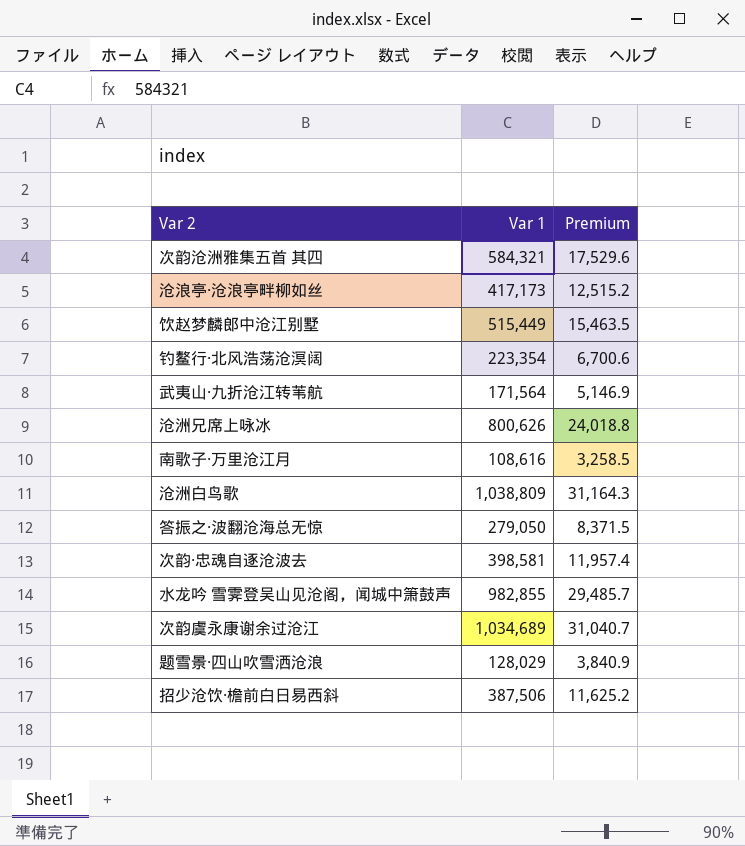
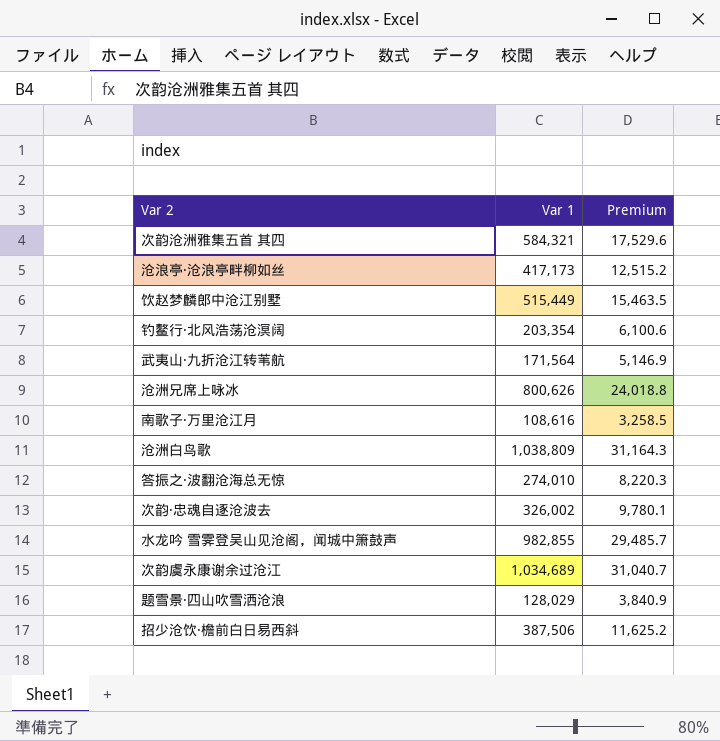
钓鳌行·北风浩荡沧溟阔 | Var 1: 223,354 -> 203,354
钓鳌行·北风浩荡沧溟阔 | Premium: 6,700.6 -> 6,100.6
答振之·波翻沧海总无惊 | Var 1: 279,050 -> 274,010
答振之·波翻沧海总无惊 | Premium: 8,371.5 -> 8,220.3
次韵·忠魂自逐沧波去 | Var 1: 398,581 -> 326,002
次韵·忠魂自逐沧波去 | Premium: 11,957.4 -> 9,780.1

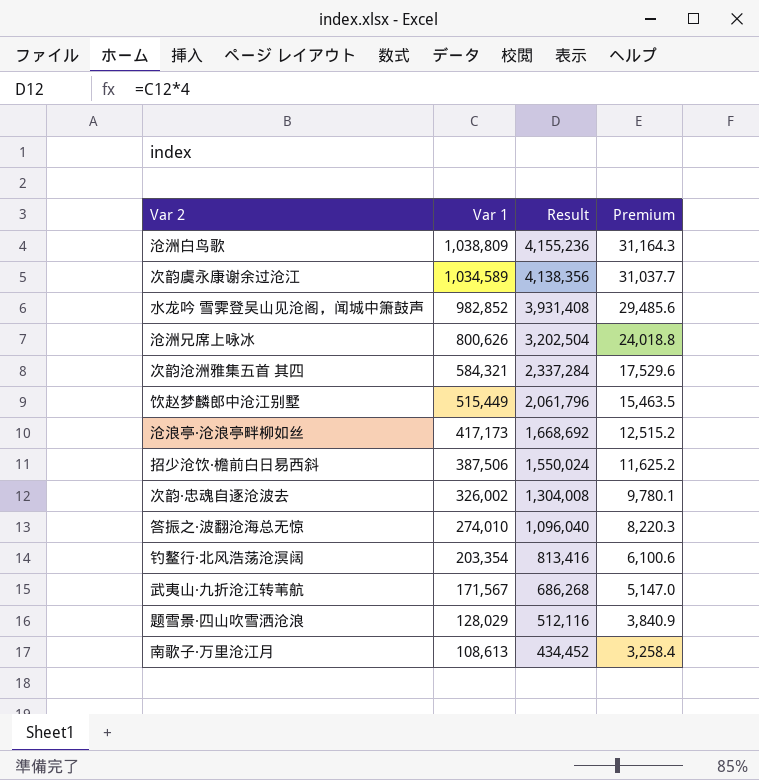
row order: none -> Var 1 descending
column Result | formula: none -> [Var 1] * 4
次韵虞永康谢余过沧江 | Var 1: 1,034,689 -> 1,034,589
次韵虞永康谢余过沧江 | Premium: 31,040.7 -> 31,037.7
水龙吟 雪霁登吴山见沧阁，闻城中箫鼓声 | Var 1: 982,855 -> 982,852
水龙吟 雪霁登吴山见沧阁，闻城中箫鼓声 | Premium: 29,485.7 -> 29,485.6
武夷山·九折沧江转苇航 | Var 1: 171,564 -> 171,567
武夷山·九折沧江转苇航 | Premium: 5,146.9 -> 5,147.0
南歌子·万里沧江月 | Var 1: 108,616 -> 108,613
南歌子·万里沧江月 | Premium: 3,258.5 -> 3,258.4

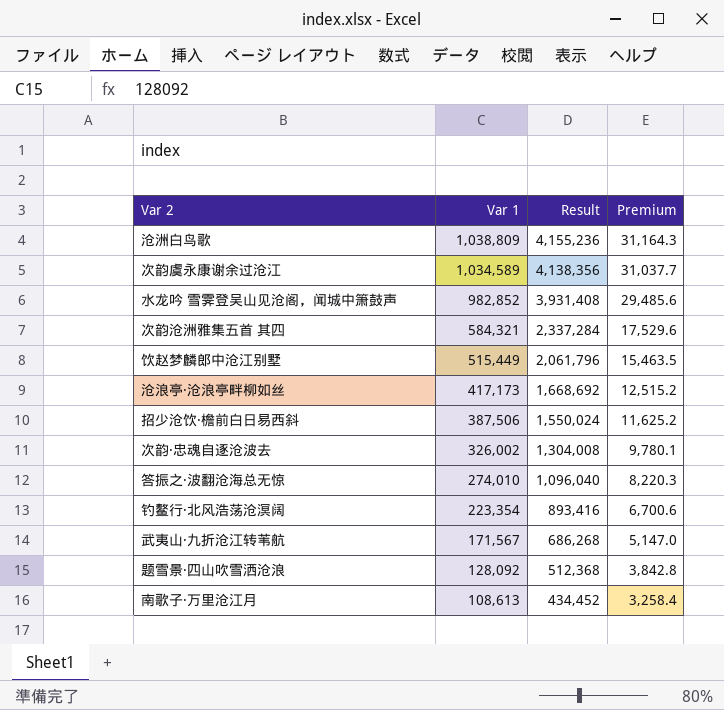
row 沧洲兄席上咏冰: 800,626 | 3,202,504 | 24,018.8 -> none
钓鳌行·北风浩荡沧溟阔 | Var 1: 203,354 -> 223,354
钓鳌行·北风浩荡沧溟阔 | Result: 813,416 -> 893,416
钓鳌行·北风浩荡沧溟阔 | Premium: 6,100.6 -> 6,700.6
题雪景·四山吹雪洒沧浪 | Var 1: 128,029 -> 128,092
题雪景·四山吹雪洒沧浪 | Result: 512,116 -> 512,368
题雪景·四山吹雪洒沧浪 | Premium: 3,840.9 -> 3,842.8

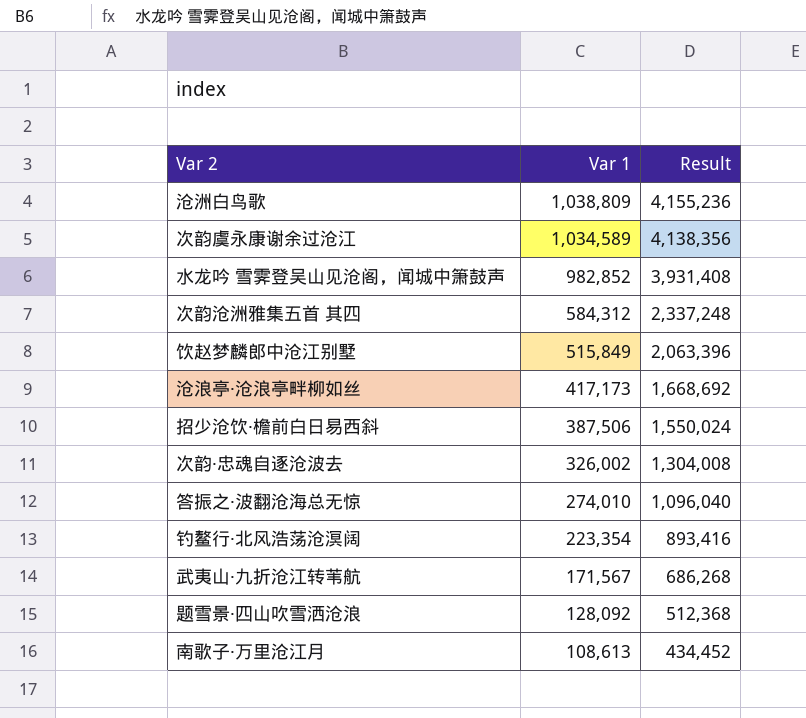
column Premium | formula: [Var 1] * 0.03 -> none
次韵沧洲雅集五首 其四 | Var 1: 584,321 -> 584,312
次韵沧洲雅集五首 其四 | Result: 2,337,284 -> 2,337,248
饮赵梦麟郎中沧江别墅 | Var 1: 515,449 -> 515,849
饮赵梦麟郎中沧江别墅 | Result: 2,061,796 -> 2,063,396

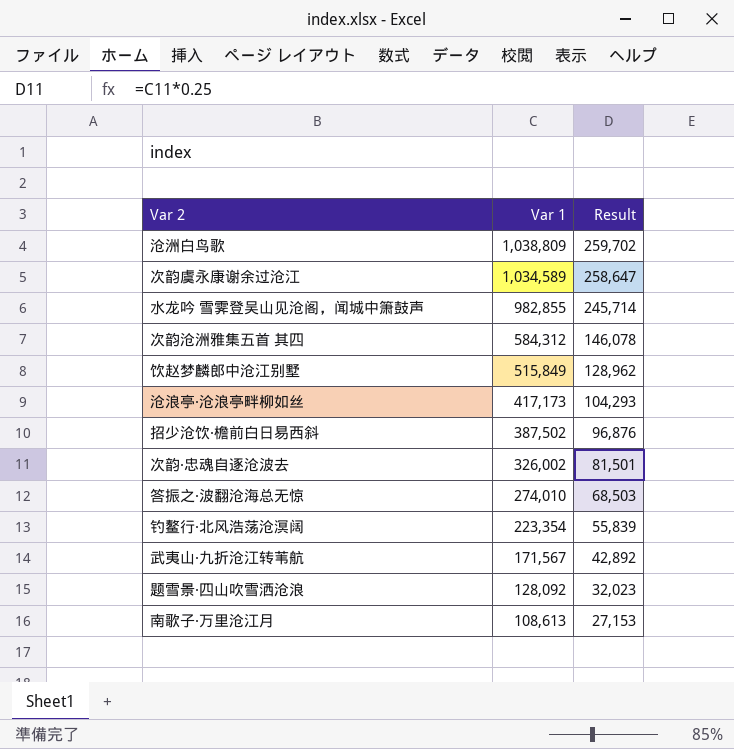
column Result | formula: [Var 1] * 4 -> [Var 1] * 0.25
水龙吟 雪霁登吴山见沧阁，闻城中箫鼓声 | Var 1: 982,852 -> 982,855
招少沧饮·檐前白日易西斜 | Var 1: 387,506 -> 387,502

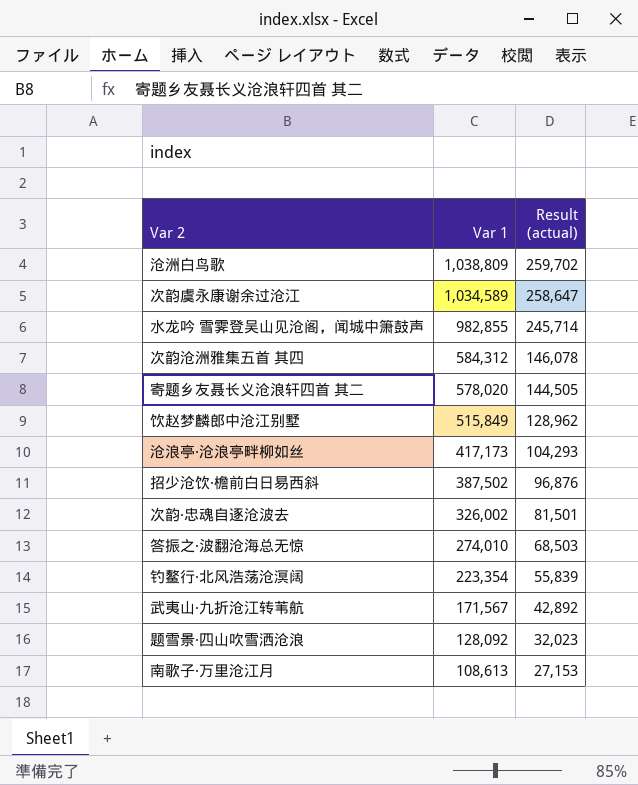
column name: Result -> Result (actual)
row 寄题乡友聂长义沧浪轩四首 其二: none -> 578,020 | 144,505

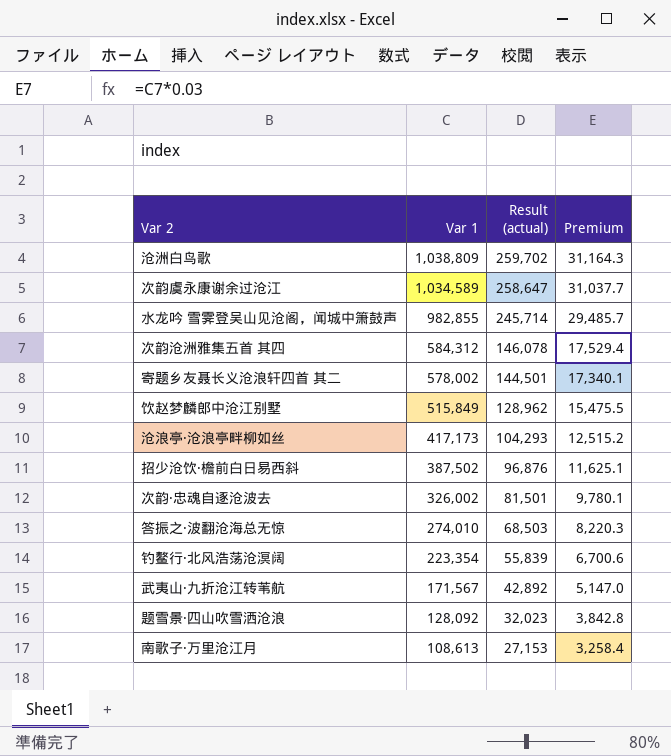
column Premium | formula: none -> [Var 1] * 0.03
寄题乡友聂长义沧浪轩四首 其二 | Var 1: 578,020 -> 578,002
寄题乡友聂长义沧浪轩四首 其二 | Result (actual): 144,505 -> 144,501

